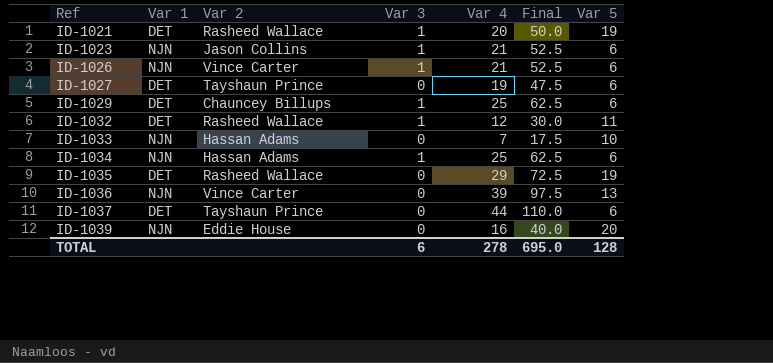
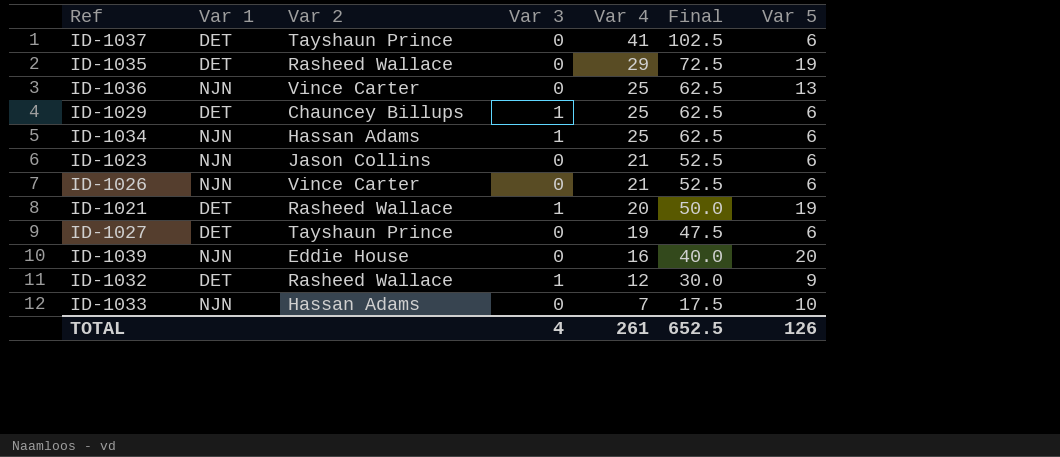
row order: Ref ascending -> Var 4 descending
ID-1037 | Var 4: 44 -> 41
ID-1037 | Final: 110.0 -> 102.5
ID-1036 | Var 4: 39 -> 25
ID-1036 | Final: 97.5 -> 62.5
ID-1023 | Var 3: 1 -> 0
ID-1026 | Var 3: 1 -> 0
ID-1032 | Var 5: 11 -> 9
TOTAL | Var 3: 6 -> 4
TOTAL | Var 4: 278 -> 261
TOTAL | Final: 695.0 -> 652.5
TOTAL | Var 5: 128 -> 126

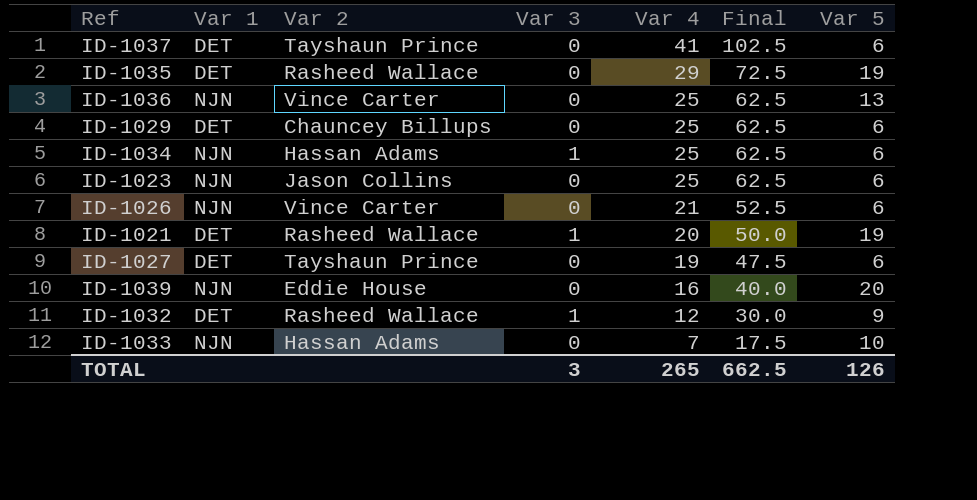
ID-1029 | Var 3: 1 -> 0
ID-1023 | Var 4: 21 -> 25
ID-1023 | Final: 52.5 -> 62.5
TOTAL | Var 3: 4 -> 3
TOTAL | Var 4: 261 -> 265
TOTAL | Final: 652.5 -> 662.5

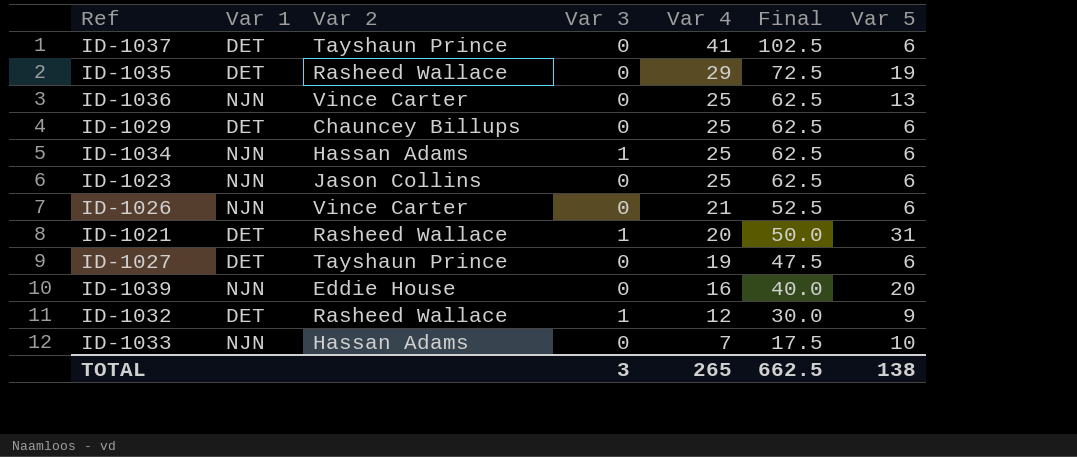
ID-1021 | Var 5: 19 -> 31
TOTAL | Var 5: 126 -> 138

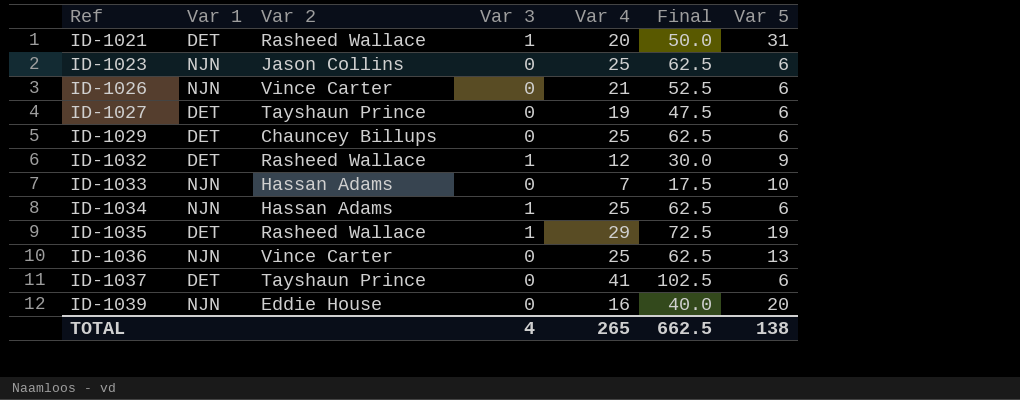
row order: Var 4 descending -> Ref ascending
ID-1035 | Var 3: 0 -> 1
TOTAL | Var 3: 3 -> 4

